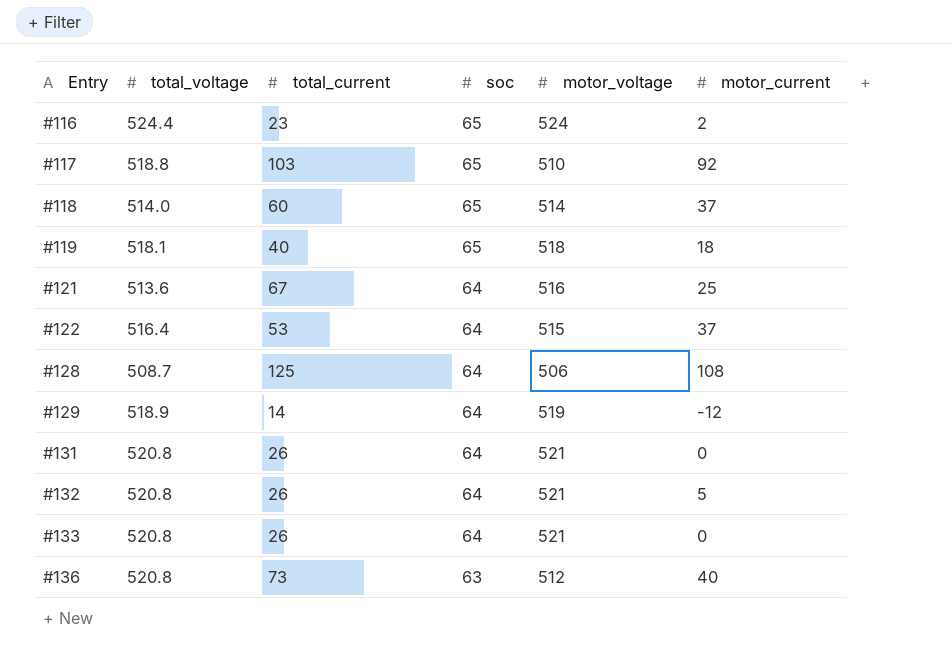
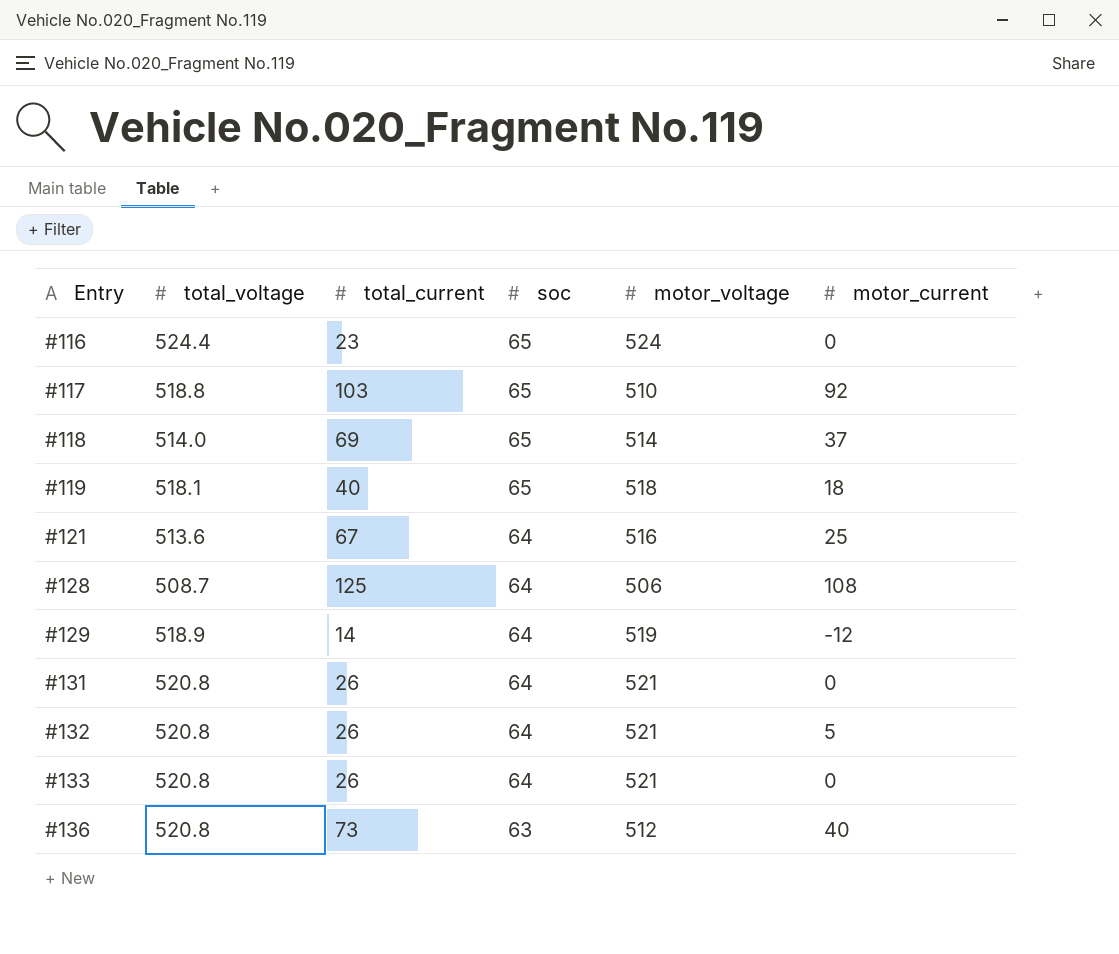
row #122: 516.4 | 53 | 64 | 515 | 37 -> none
#116 | motor_current: 2 -> 0
#118 | total_current: 60 -> 69

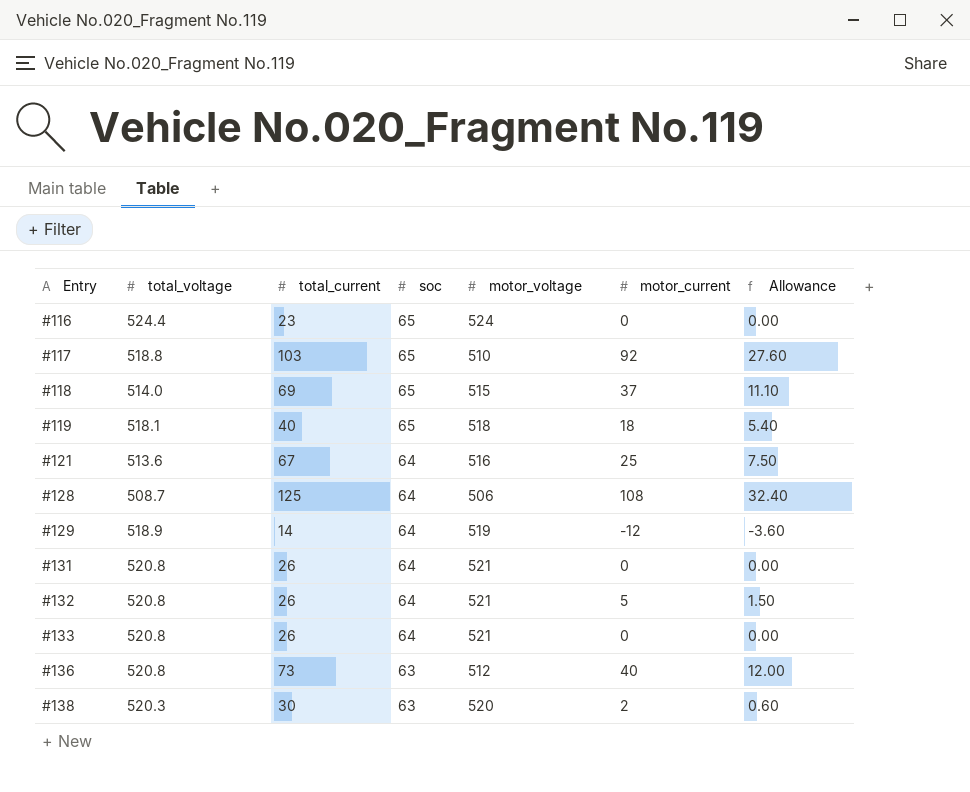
column Allowance | formula: none -> [motor_current] * 0.3
#118 | motor_voltage: 514 -> 515
row #138: none -> 520.3 | 30 | 63 | 520 | 2 | 0.60

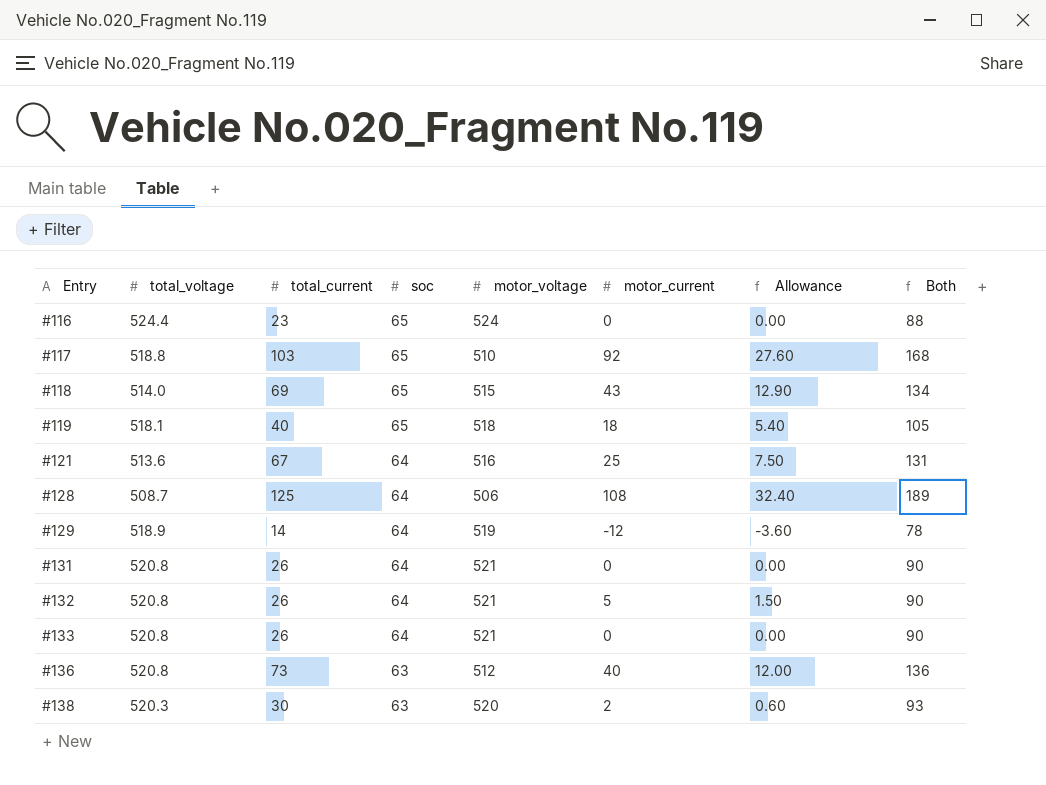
column Both | formula: none -> [total_current] + [soc]
#118 | motor_current: 37 -> 43
#118 | Allowance: 11.10 -> 12.90

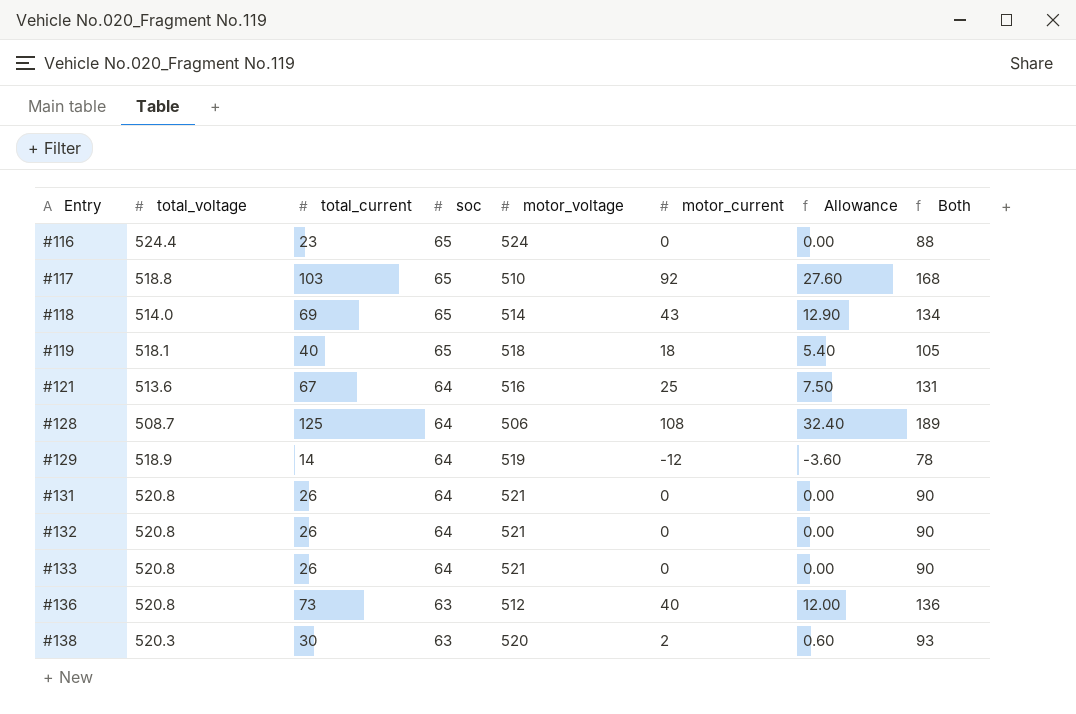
#118 | motor_voltage: 515 -> 514
#132 | motor_current: 5 -> 0
#132 | Allowance: 1.50 -> 0.00

